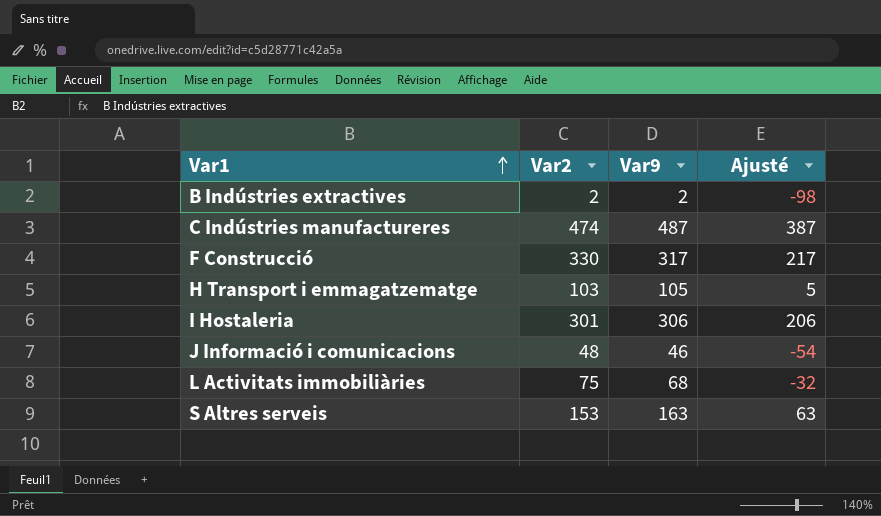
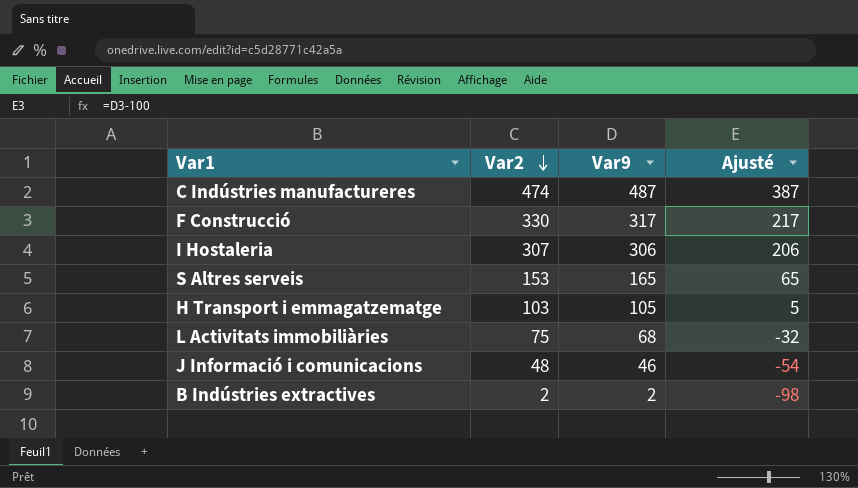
row order: Var1 ascending -> Var2 descending
I Hostaleria | Var2: 301 -> 307
S Altres serveis | Var9: 163 -> 165
S Altres serveis | Ajusté: 63 -> 65

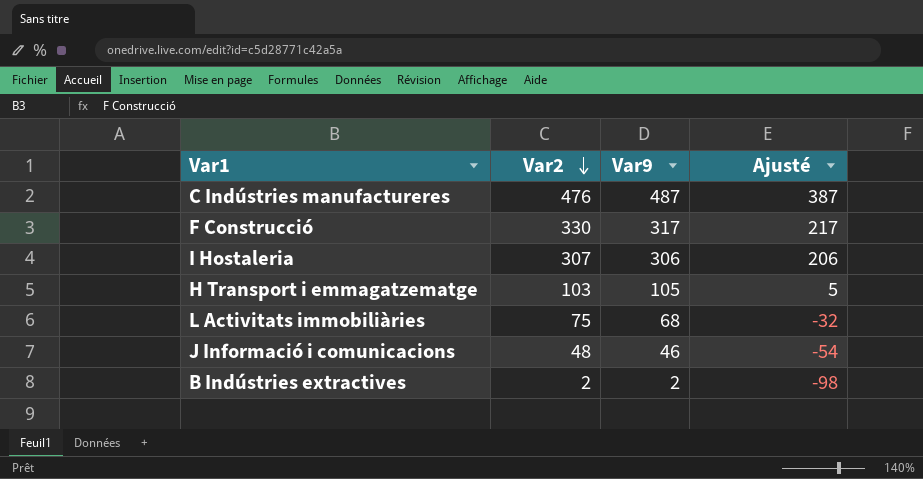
row S Altres serveis: 153 | 165 | 65 -> none
C Indústries manufactureres | Var2: 474 -> 476

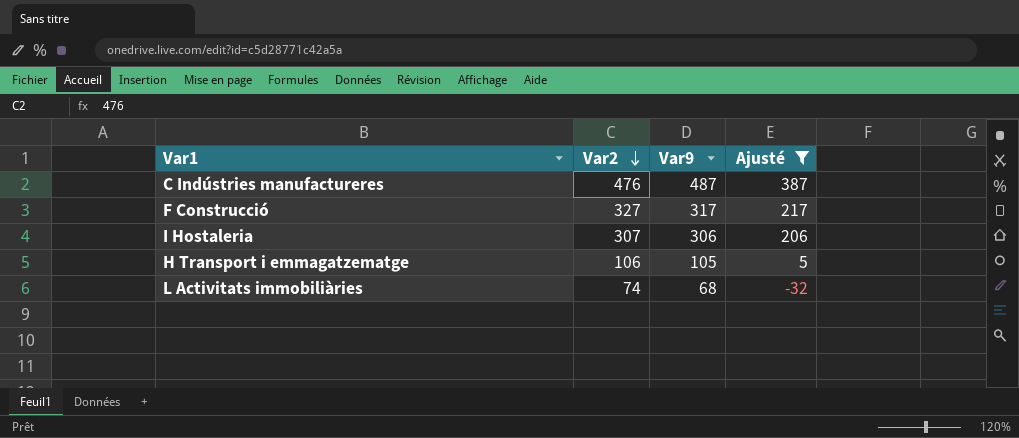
filter: none -> Ajusté >= -32
F Construcció | Var2: 330 -> 327
H Transport i emmagatzematge | Var2: 103 -> 106
L Activitats immobiliàries | Var2: 75 -> 74

